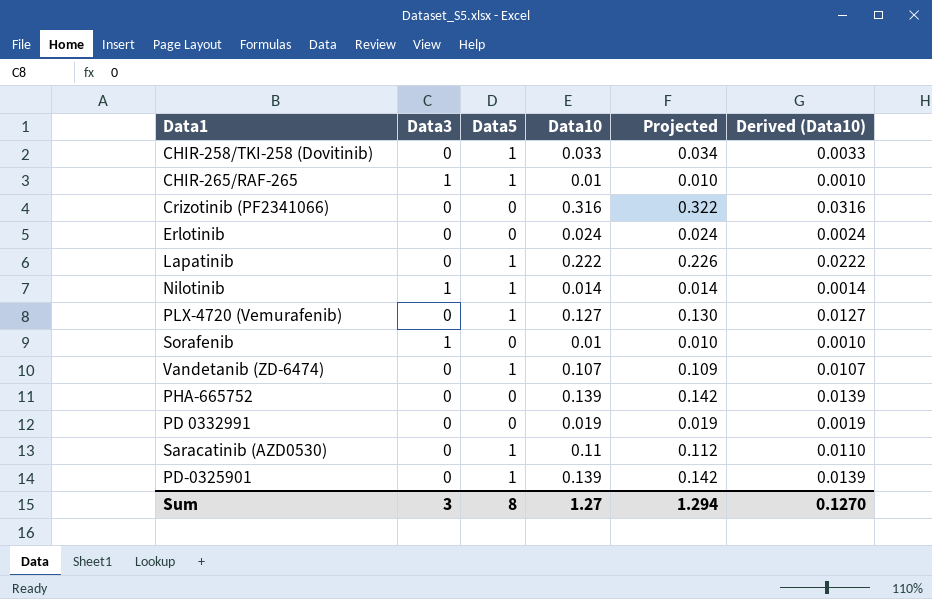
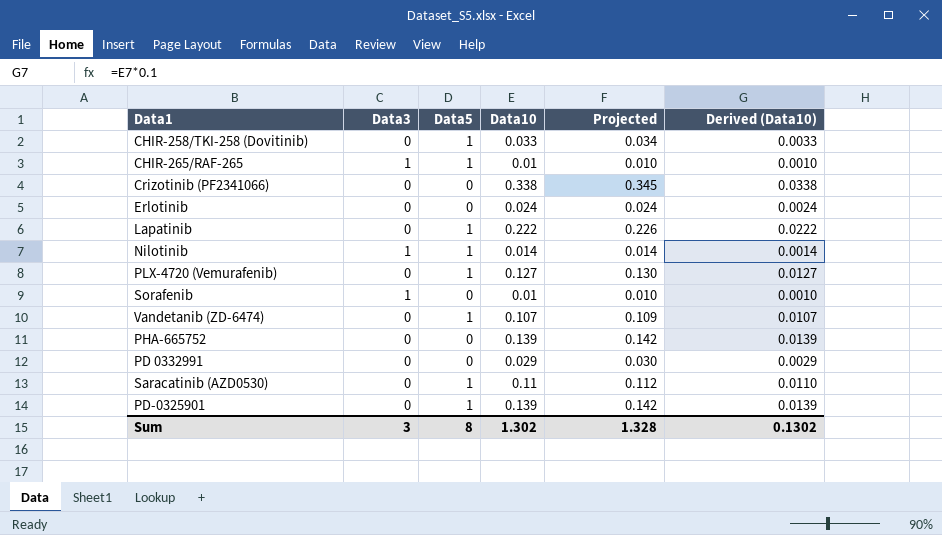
Crizotinib (PF2341066) | Data10: 0.316 -> 0.338
Crizotinib (PF2341066) | Projected: 0.322 -> 0.345
Crizotinib (PF2341066) | Derived (Data10): 0.0316 -> 0.0338
PD 0332991 | Data10: 0.019 -> 0.029
PD 0332991 | Projected: 0.019 -> 0.030
PD 0332991 | Derived (Data10): 0.0019 -> 0.0029
Sum | Data10: 1.27 -> 1.302
Sum | Projected: 1.294 -> 1.328
Sum | Derived (Data10): 0.1270 -> 0.1302

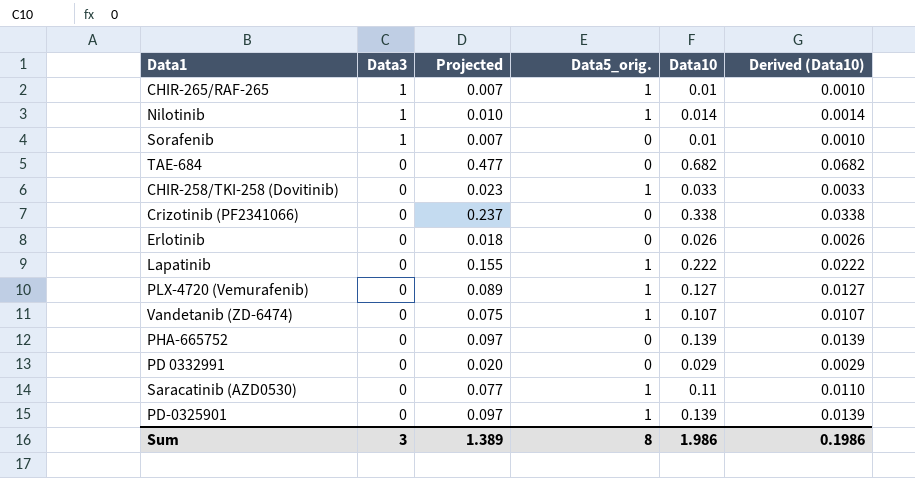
row order: none -> Data3 descending
column Projected | formula: [Data10] * 1.02 -> [Data10] * 0.7
column Projected | position: 5 -> 3
column name: Data5 -> Data5_orig.
row TAE-684: none -> 0 | 0.477 | 0 | 0.682 | 0.0682
Erlotinib | Data10: 0.024 -> 0.026
Erlotinib | Derived (Data10): 0.0024 -> 0.0026
Sum | Projected: 1.328 -> 1.389
Sum | Data10: 1.302 -> 1.986
Sum | Derived (Data10): 0.1302 -> 0.1986

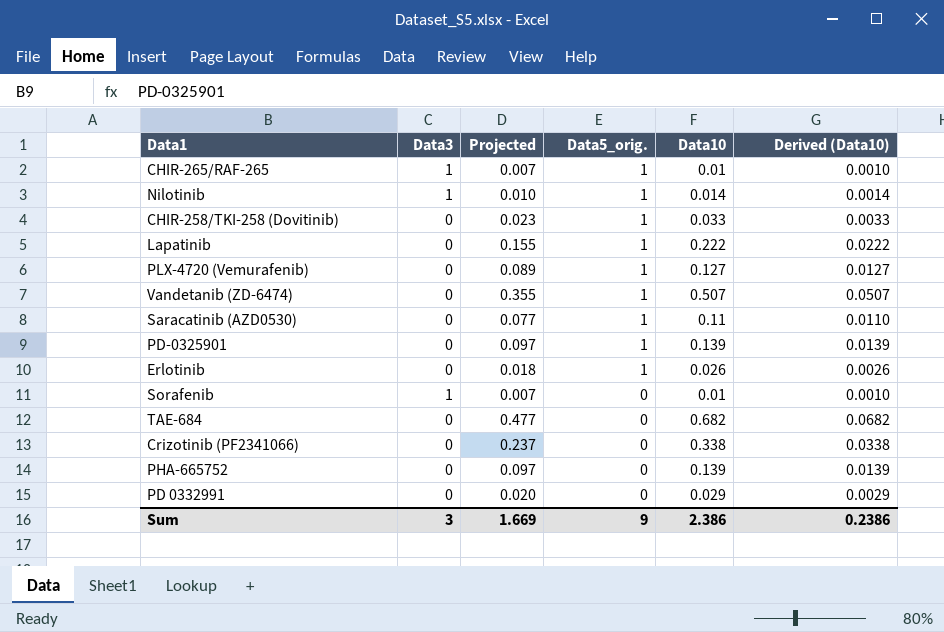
row order: Data3 descending -> Data5_orig. descending
Vandetanib (ZD-6474) | Projected: 0.075 -> 0.355
Vandetanib (ZD-6474) | Data10: 0.107 -> 0.507
Vandetanib (ZD-6474) | Derived (Data10): 0.0107 -> 0.0507
Erlotinib | Data5_orig.: 0 -> 1
Sum | Projected: 1.389 -> 1.669
Sum | Data5_orig.: 8 -> 9
Sum | Data10: 1.986 -> 2.386
Sum | Derived (Data10): 0.1986 -> 0.2386

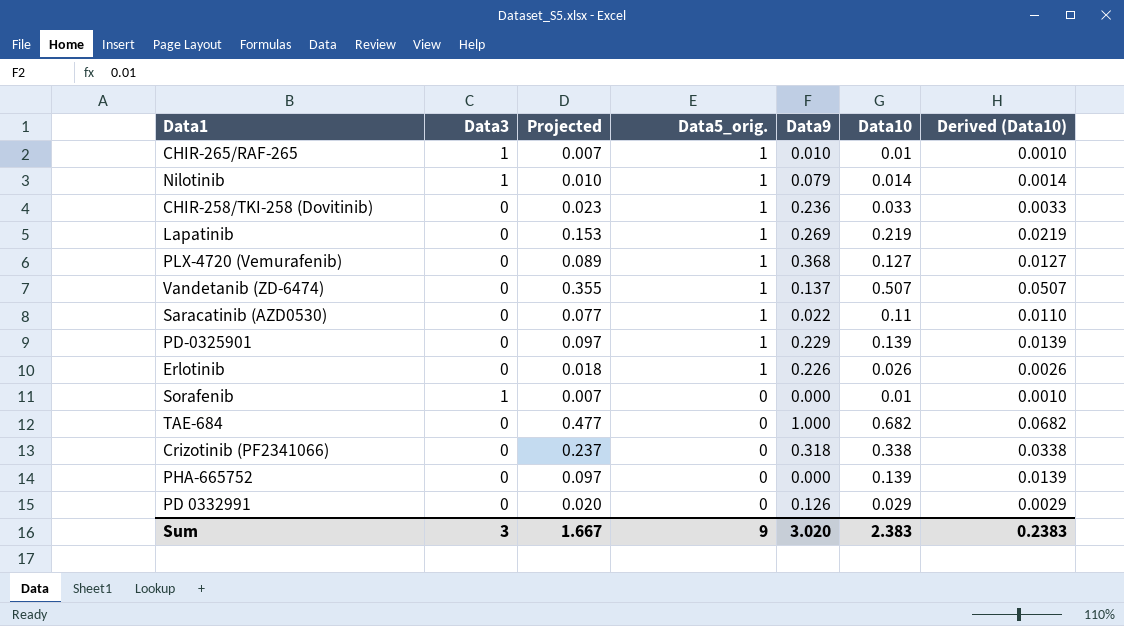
column Data9 | position: none -> 5
Lapatinib | Projected: 0.155 -> 0.153
Lapatinib | Data10: 0.222 -> 0.219
Lapatinib | Derived (Data10): 0.0222 -> 0.0219
Sum | Projected: 1.669 -> 1.667
Sum | Data10: 2.386 -> 2.383
Sum | Derived (Data10): 0.2386 -> 0.2383

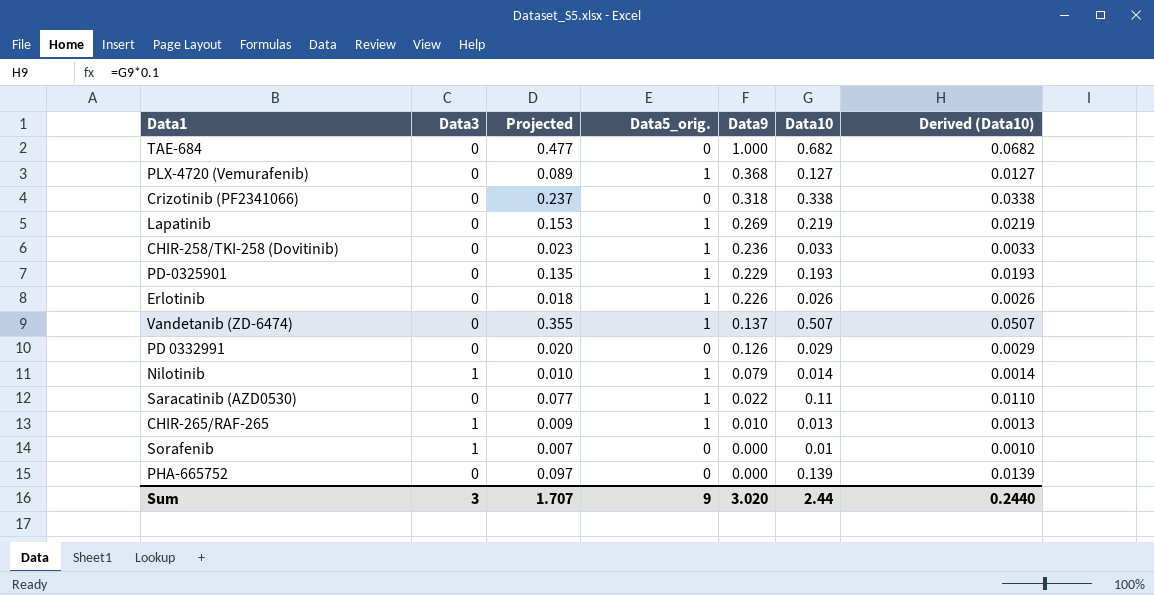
row order: Data5_orig. descending -> Data9 descending
PD-0325901 | Projected: 0.097 -> 0.135
PD-0325901 | Data10: 0.139 -> 0.193
PD-0325901 | Derived (Data10): 0.0139 -> 0.0193
CHIR-265/RAF-265 | Projected: 0.007 -> 0.009
CHIR-265/RAF-265 | Data10: 0.01 -> 0.013
CHIR-265/RAF-265 | Derived (Data10): 0.0010 -> 0.0013
Sum | Projected: 1.667 -> 1.707
Sum | Data10: 2.383 -> 2.44
Sum | Derived (Data10): 0.2383 -> 0.2440

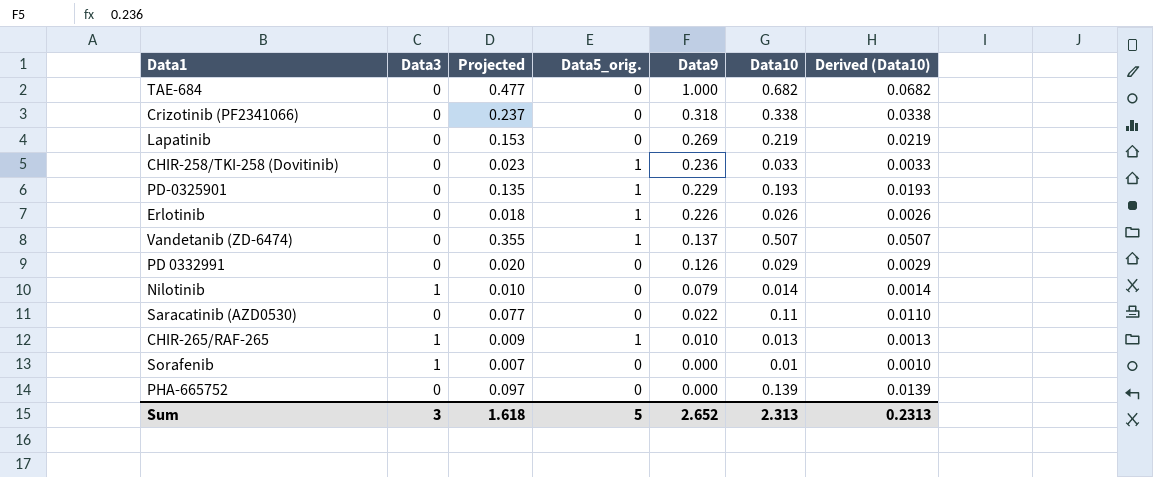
row PLX-4720 (Vemurafenib): 0 | 0.089 | 1 | 0.368 | 0.127 | 0.0127 -> none
Lapatinib | Data5_orig.: 1 -> 0
Nilotinib | Data5_orig.: 1 -> 0
Saracatinib (AZD0530) | Data5_orig.: 1 -> 0
Sum | Projected: 1.707 -> 1.618
Sum | Data5_orig.: 9 -> 5
Sum | Data9: 3.020 -> 2.652
Sum | Data10: 2.44 -> 2.313
Sum | Derived (Data10): 0.2440 -> 0.2313

